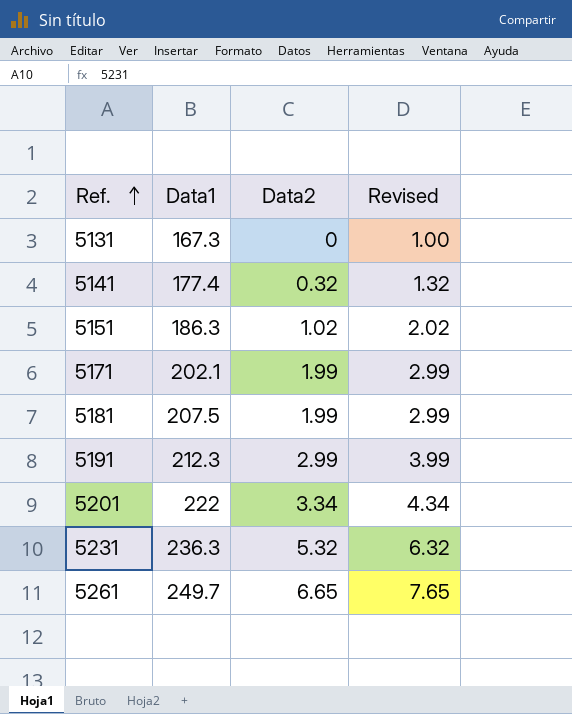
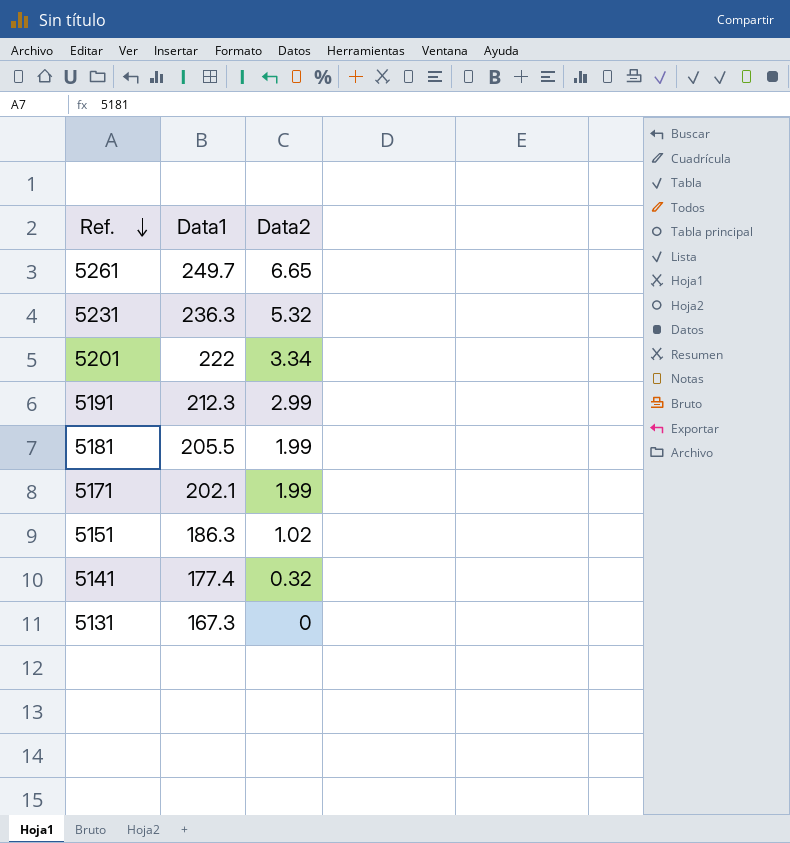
row order: Ref. ascending -> Ref. descending
column Revised | formula: [Data2] + 1 -> none
5181 | Data1: 207.5 -> 205.5

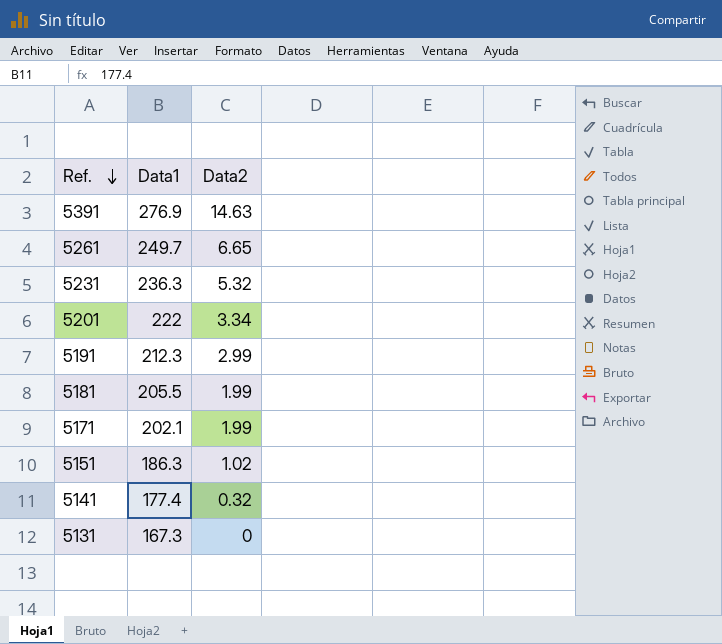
row 5391: none -> 276.9 | 14.63

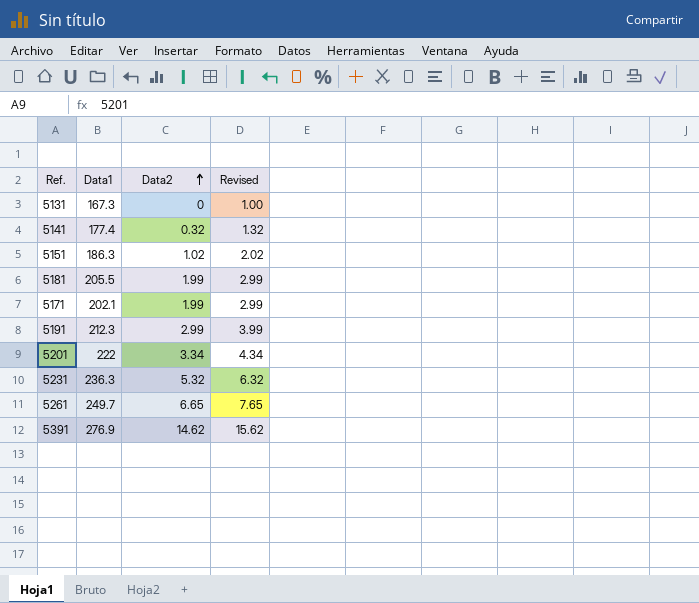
row order: Ref. descending -> Data2 ascending
column Revised | formula: none -> [Data2] + 1
5391 | Data2: 14.63 -> 14.62

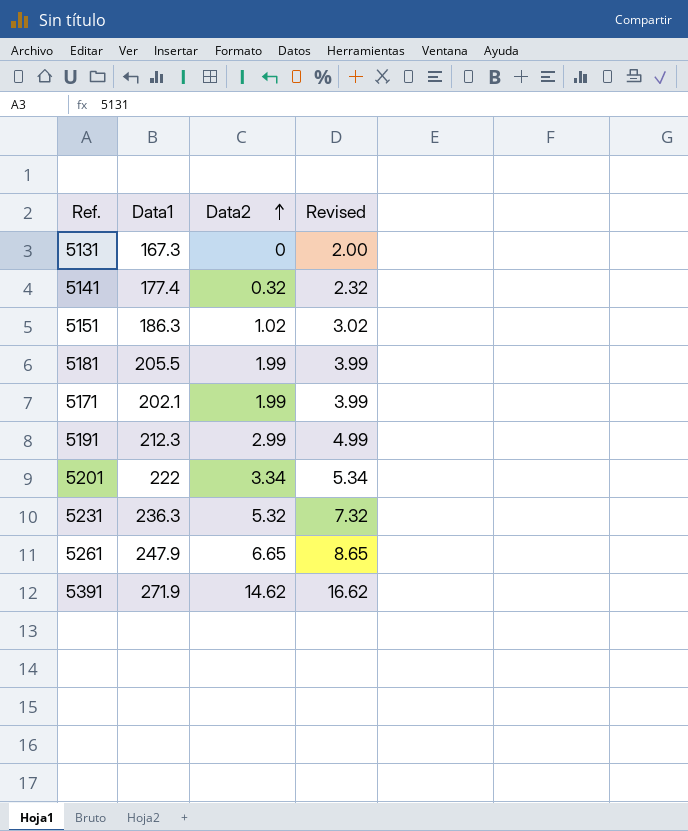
column Revised | formula: [Data2] + 1 -> [Data2] + 2
5261 | Data1: 249.7 -> 247.9
5391 | Data1: 276.9 -> 271.9

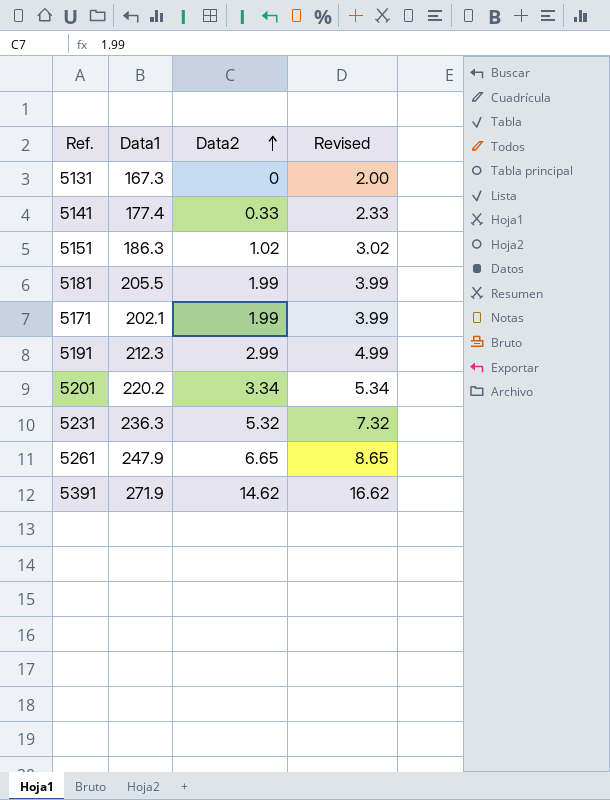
5141 | Data2: 0.32 -> 0.33
5141 | Revised: 2.32 -> 2.33
5201 | Data1: 222 -> 220.2

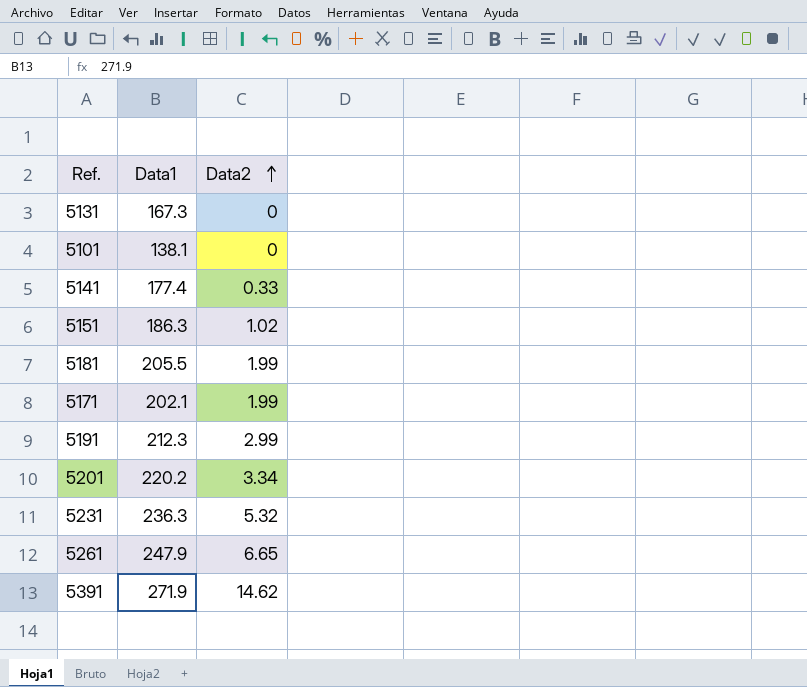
column Revised | formula: [Data2] + 2 -> none
row 5101: none -> 138.1 | 0

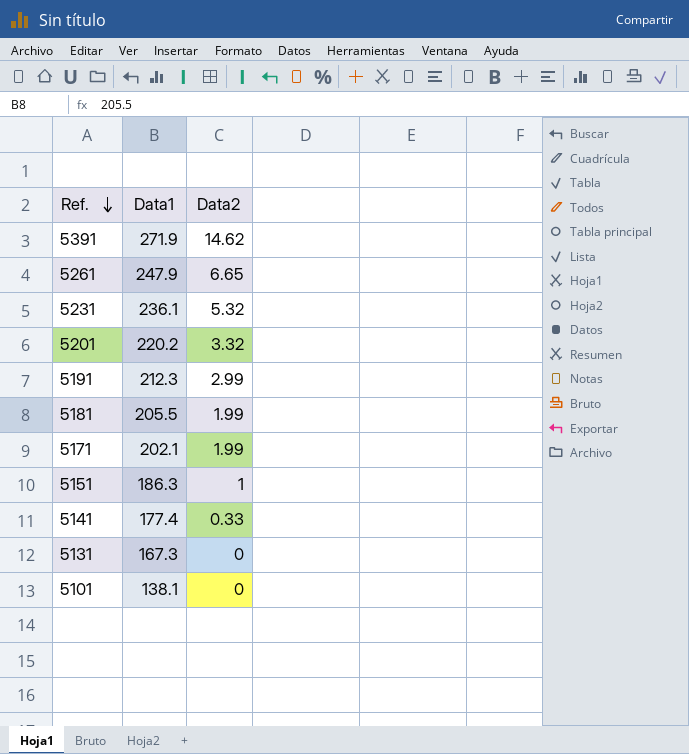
row order: Data2 ascending -> Ref. descending
5231 | Data1: 236.3 -> 236.1
5201 | Data2: 3.34 -> 3.32
5151 | Data2: 1.02 -> 1

